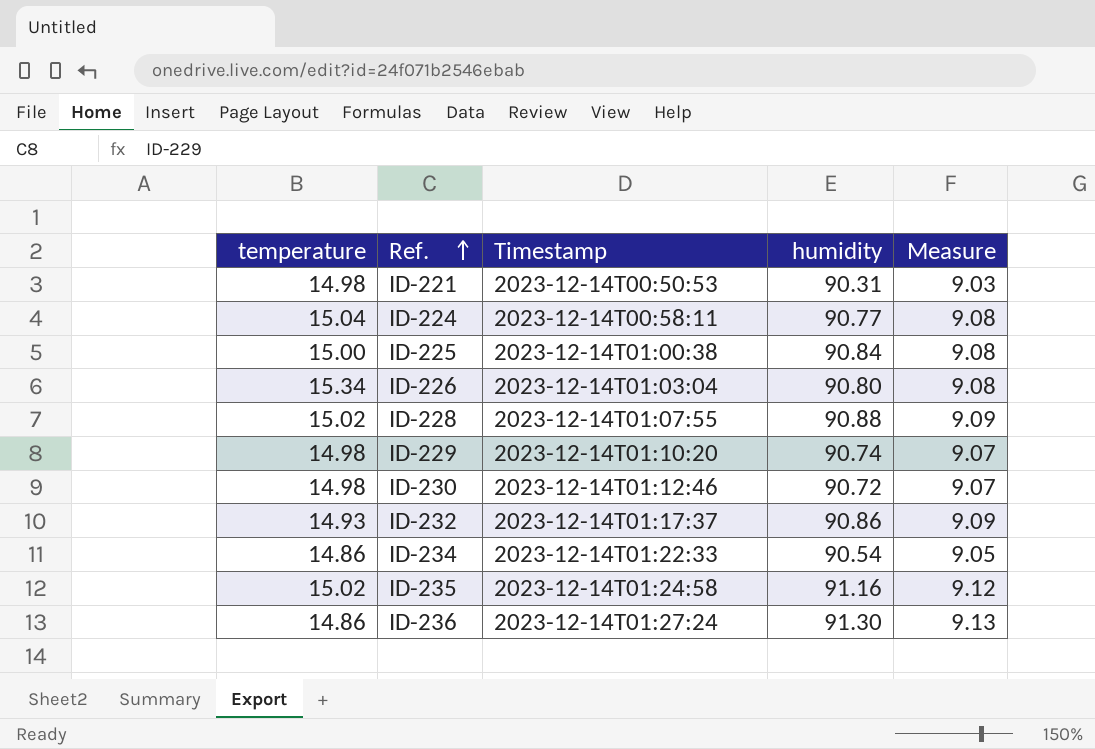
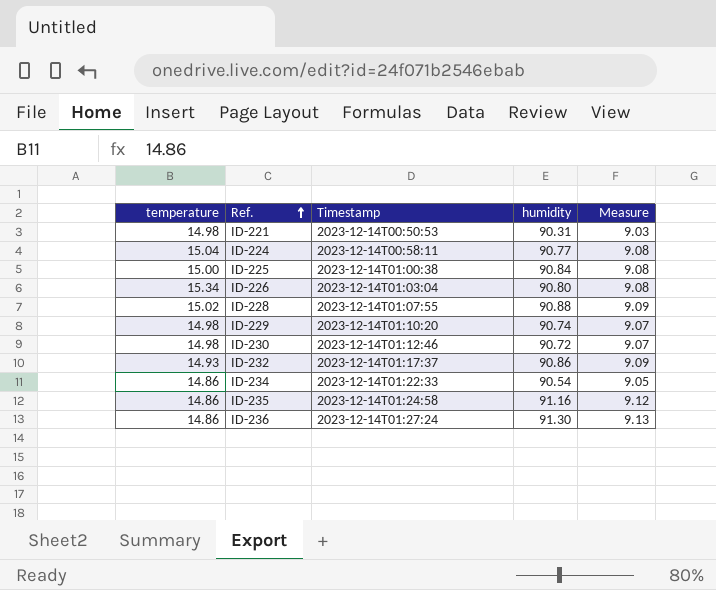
ID-235 | temperature: 15.02 -> 14.86

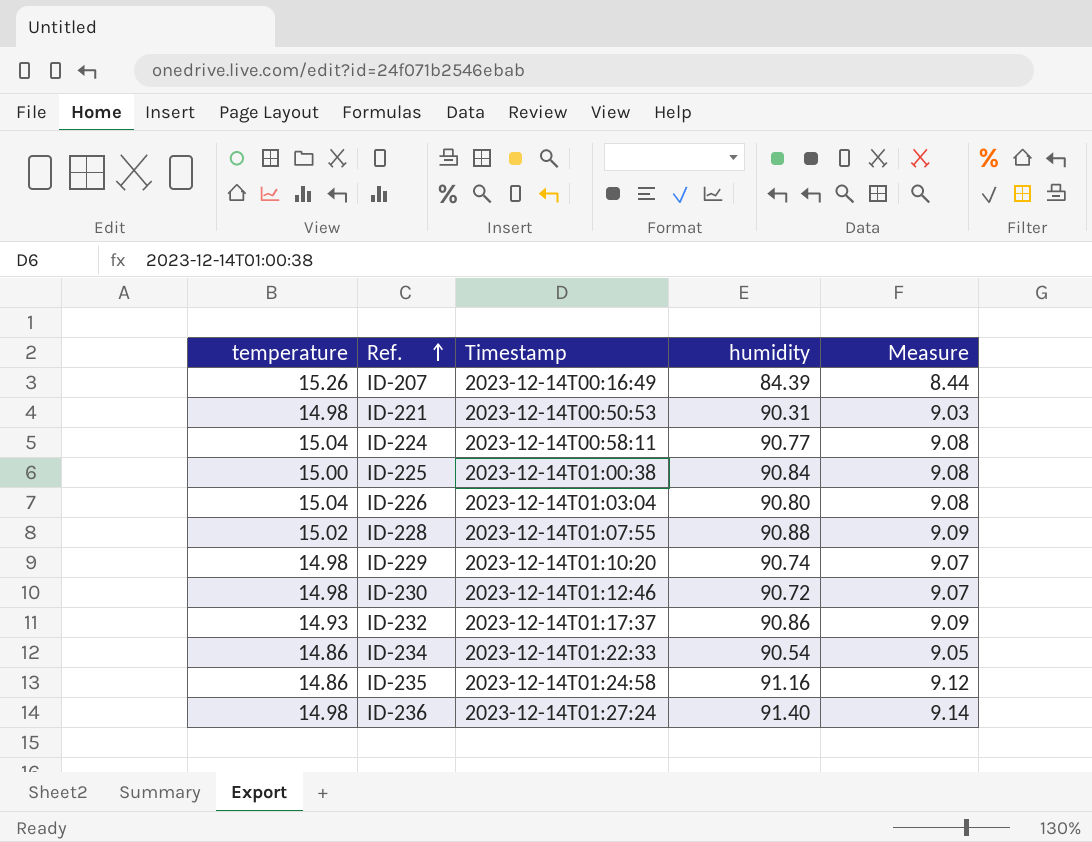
row ID-207: none -> 15.26 | 2023-12-14T00:16:49 | 84.39 | 8.44
ID-226 | temperature: 15.34 -> 15.04
ID-236 | temperature: 14.86 -> 14.98
ID-236 | humidity: 91.30 -> 91.40
ID-236 | Measure: 9.13 -> 9.14

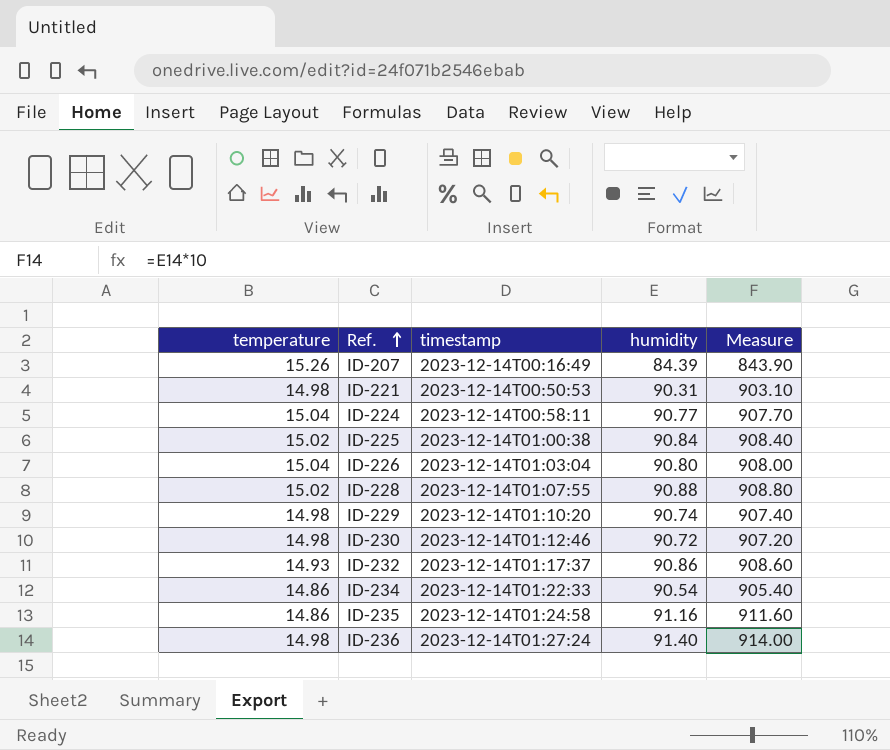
column name: Timestamp -> timestamp
column Measure | formula: [humidity] * 0.1 -> [humidity] * 10
ID-225 | temperature: 15.00 -> 15.02

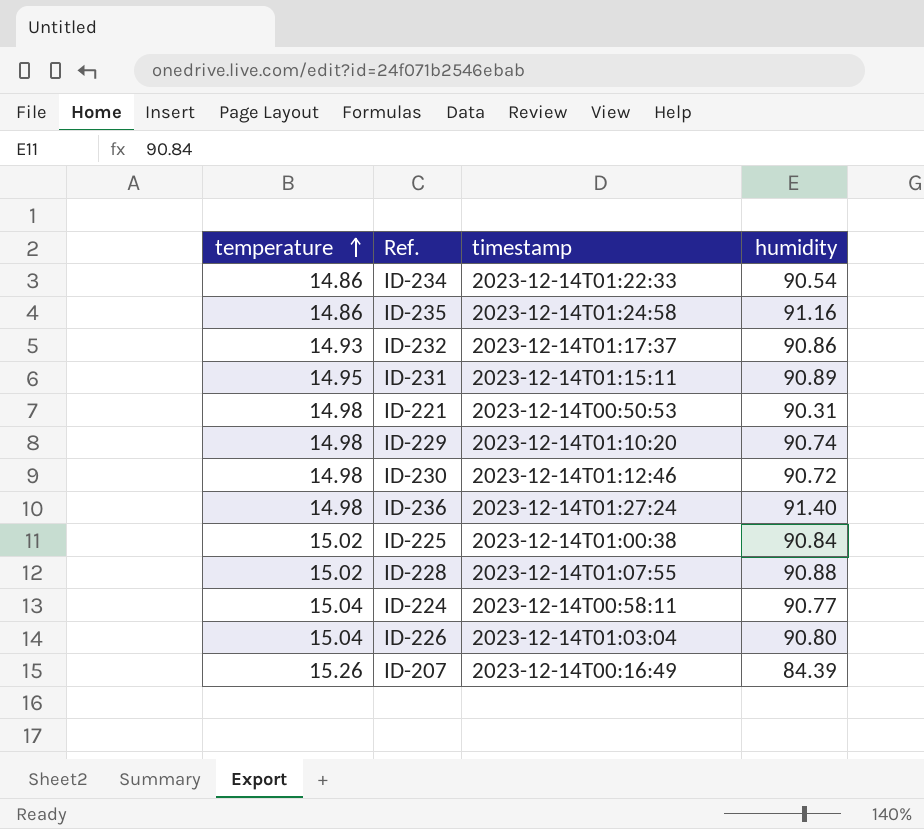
row order: Ref. ascending -> temperature ascending
column Measure | formula: [humidity] * 10 -> none
row ID-231: none -> 14.95 | 2023-12-14T01:15:11 | 90.89

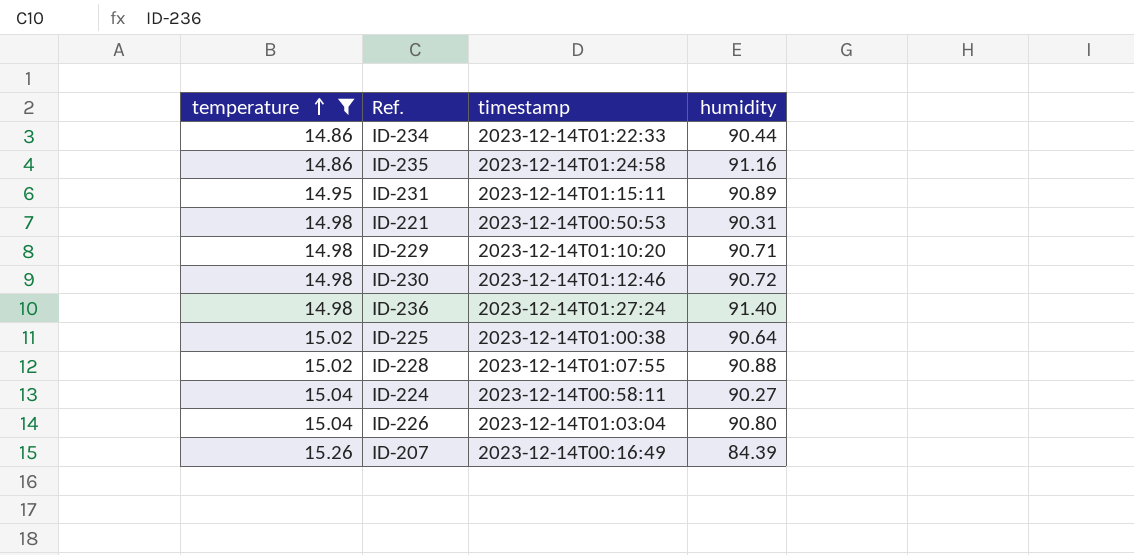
filter: none -> temperature != 14.93
ID-234 | humidity: 90.54 -> 90.44
ID-229 | humidity: 90.74 -> 90.71
ID-225 | humidity: 90.84 -> 90.64
ID-224 | humidity: 90.77 -> 90.27

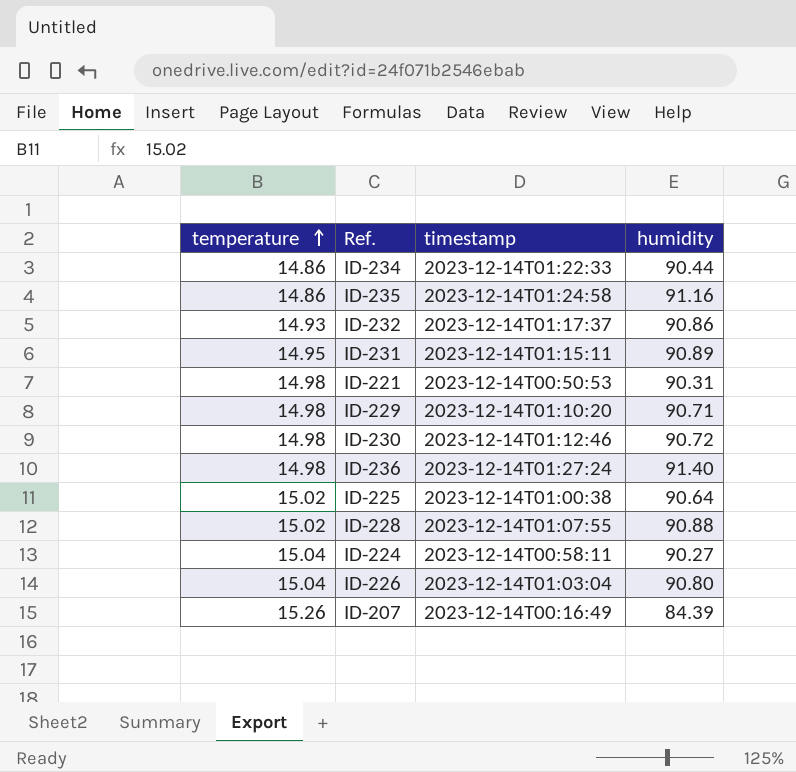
filter: temperature != 14.93 -> none

